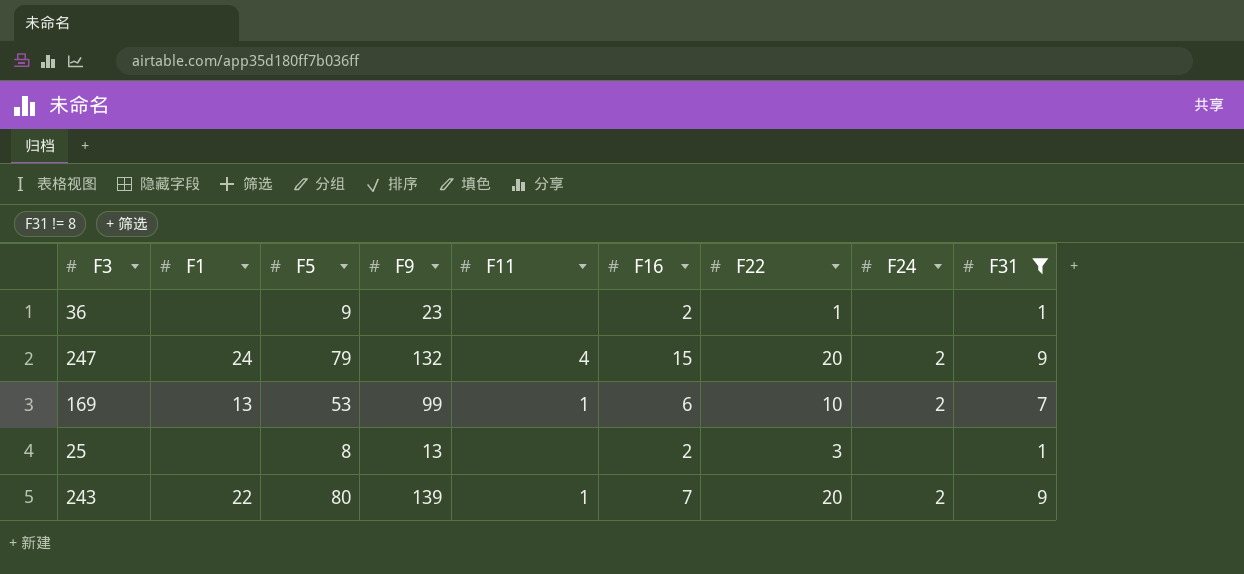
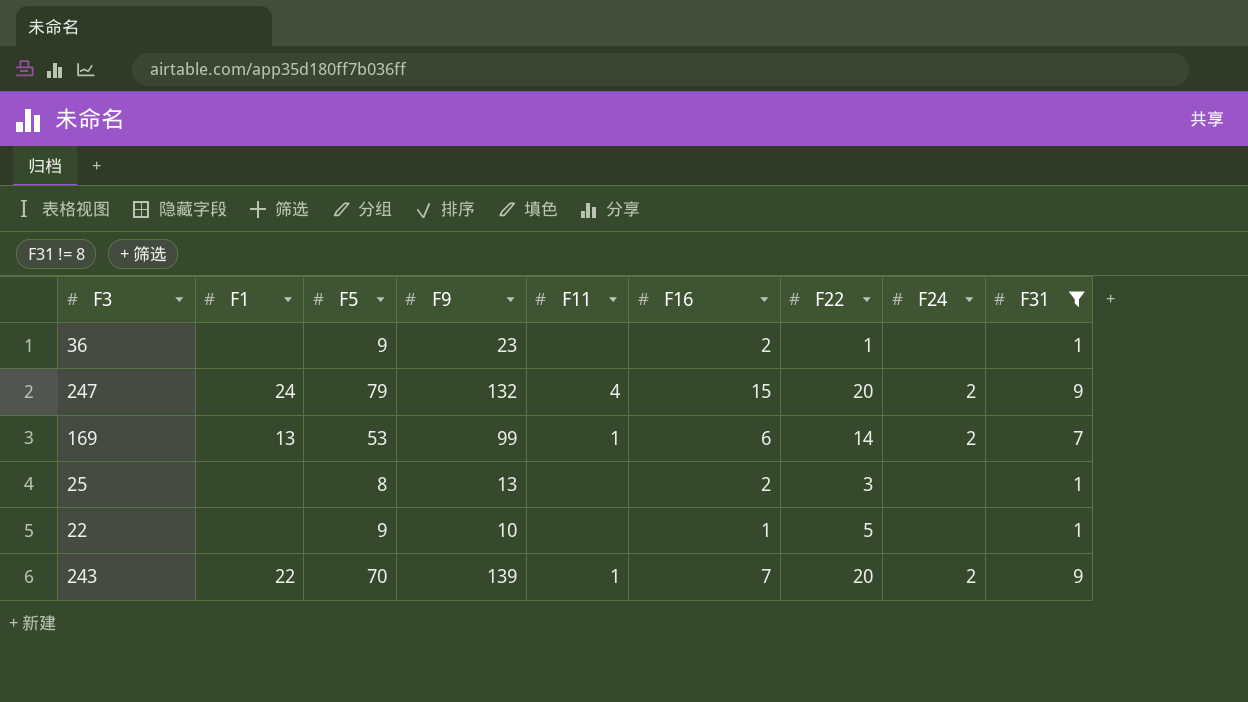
169 | F22: 10 -> 14
row 22: none -> none | 9 | 10 | none | 1 | 5 | none | 1
243 | F5: 80 -> 70

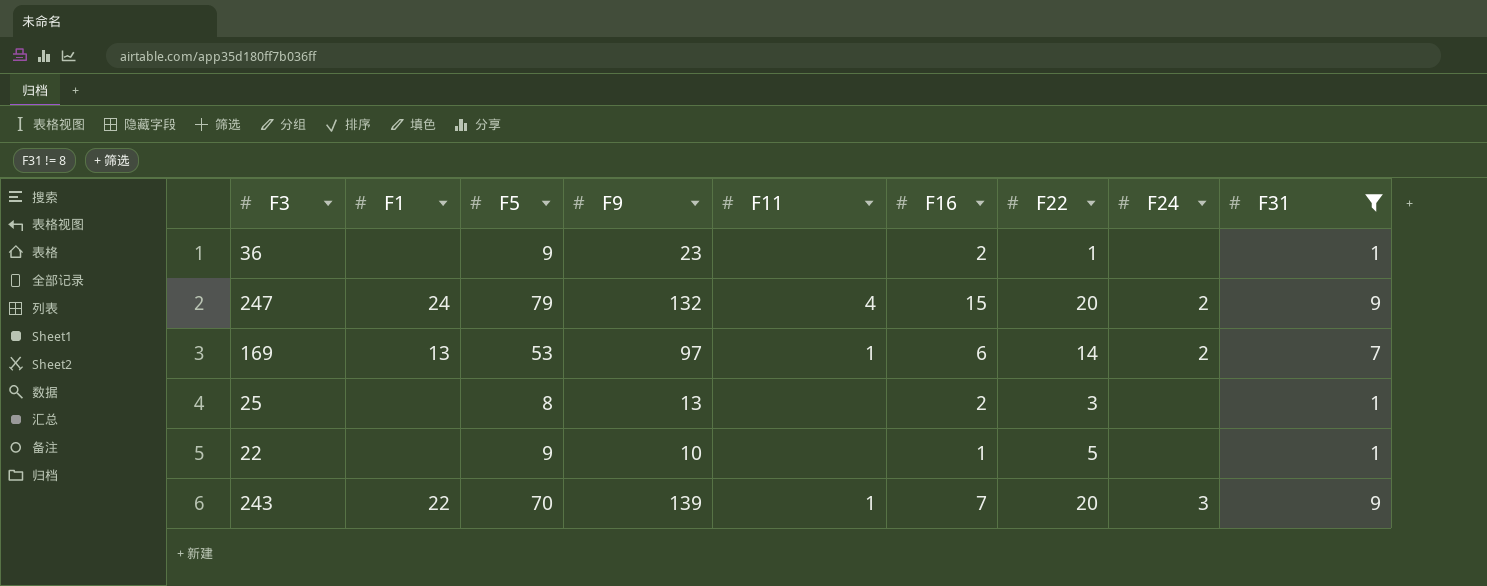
169 | F9: 99 -> 97
243 | F24: 2 -> 3

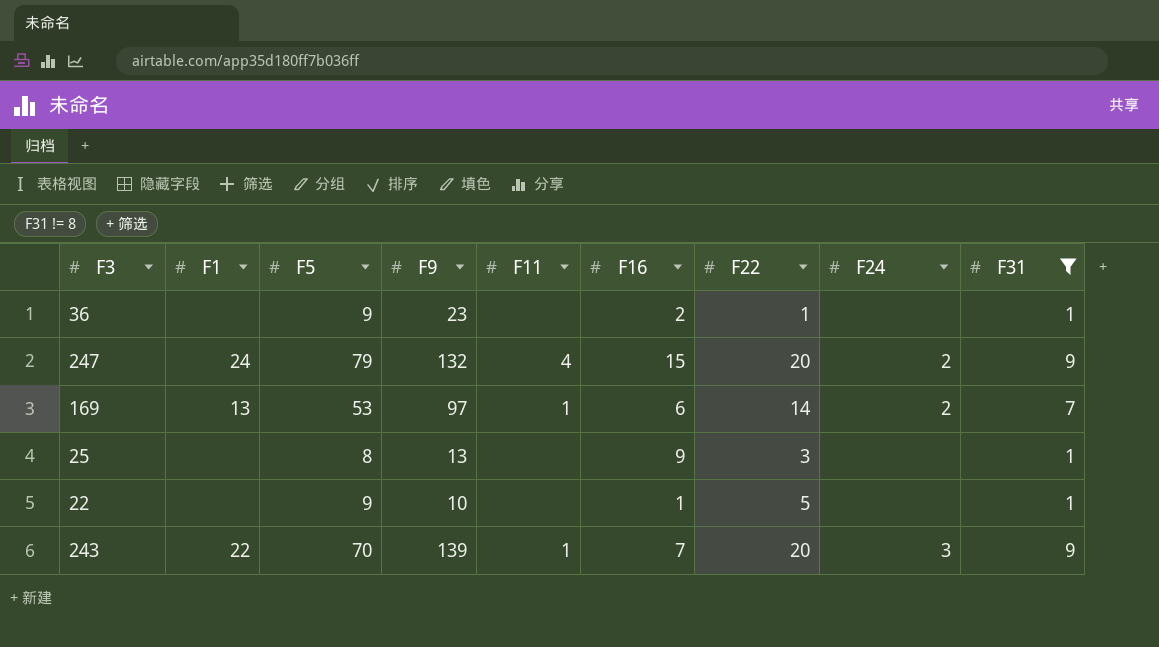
25 | F16: 2 -> 9

